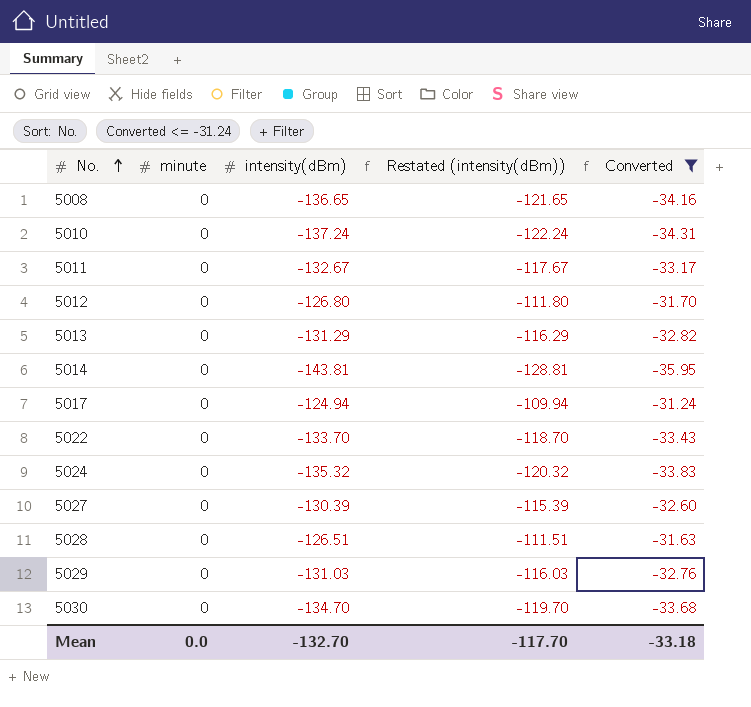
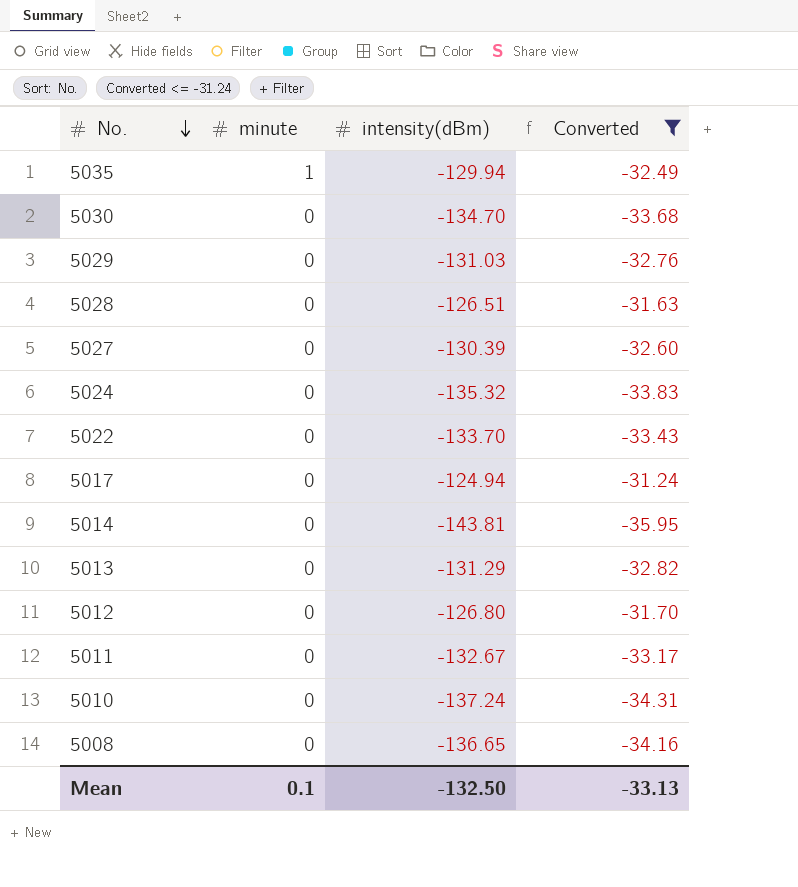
row order: No. ascending -> No. descending
column Restated (intensity(dBm)) | formula: [intensity(dBm)] + 15 -> none
row 5035: none -> 1 | -129.94 | -32.49
Mean | minute: 0.0 -> 0.1
Mean | intensity(dBm): -132.70 -> -132.50
Mean | Converted: -33.18 -> -33.13

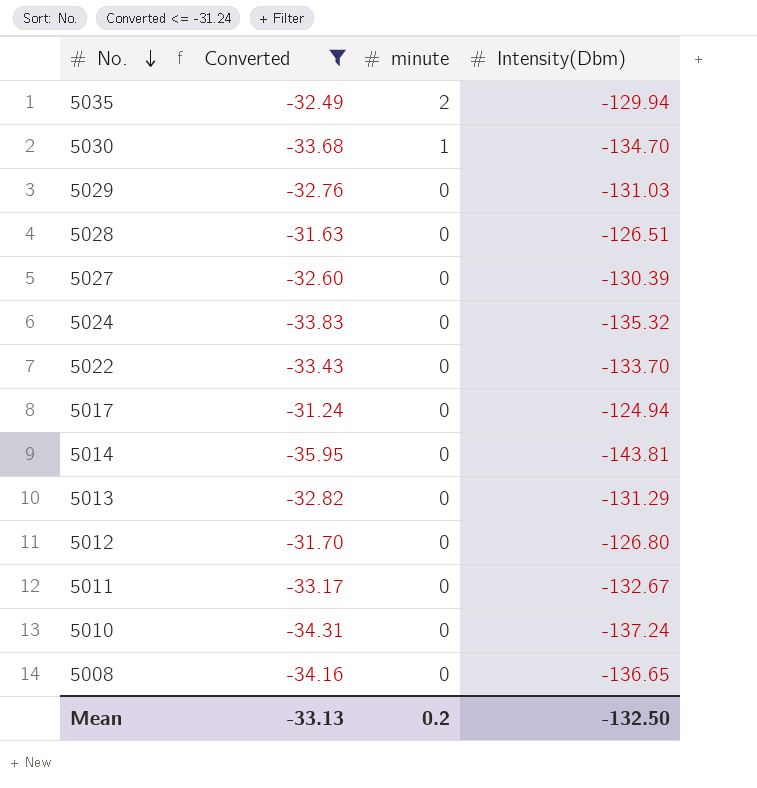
column Converted | position: 4 -> 2
column name: intensity(dBm) -> Intensity(Dbm)
5035 | minute: 1 -> 2
5030 | minute: 0 -> 1
Mean | minute: 0.1 -> 0.2

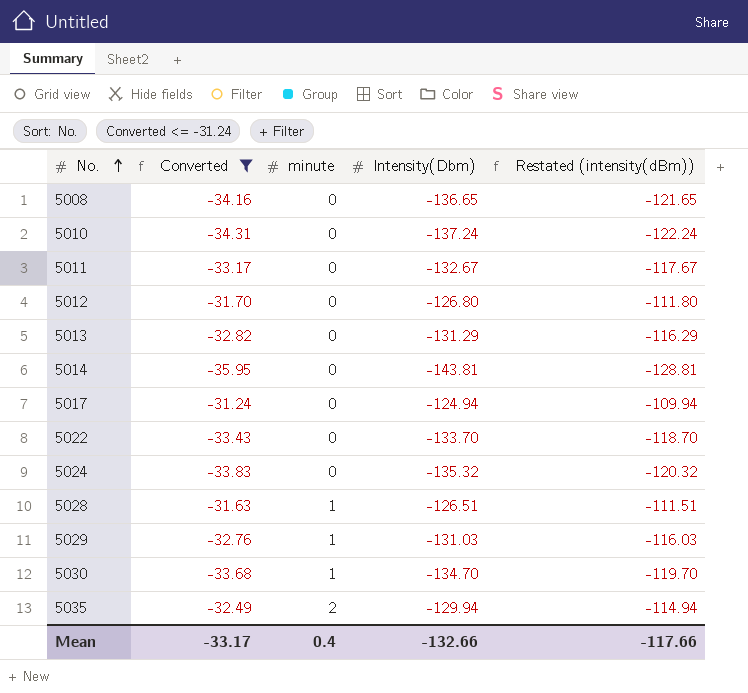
row order: No. descending -> No. ascending
column Restated (intensity(dBm)) | formula: none -> [Intensity(Dbm)] + 15
row 5027: -32.60 | 0 | -130.39 -> none
5028 | minute: 0 -> 1
5029 | minute: 0 -> 1
Mean | Converted: -33.13 -> -33.17
Mean | minute: 0.2 -> 0.4
Mean | Intensity(Dbm): -132.50 -> -132.66

